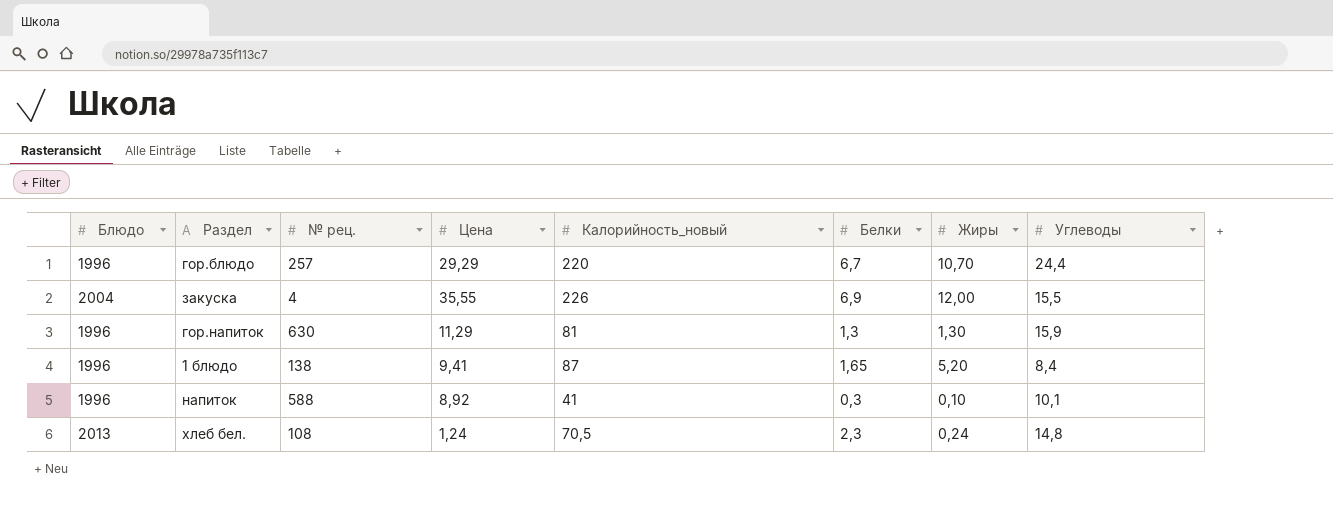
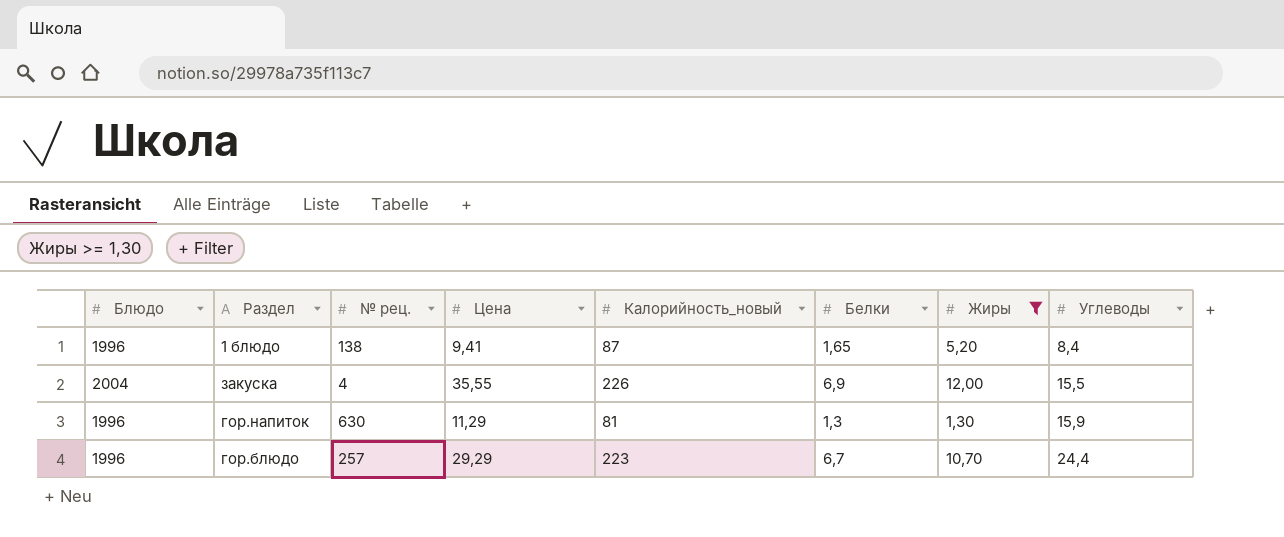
filter: none -> Жиры >= 1,30
row order: none -> Углеводы ascending
гор.блюдо | Калорийность_новый: 220 -> 223

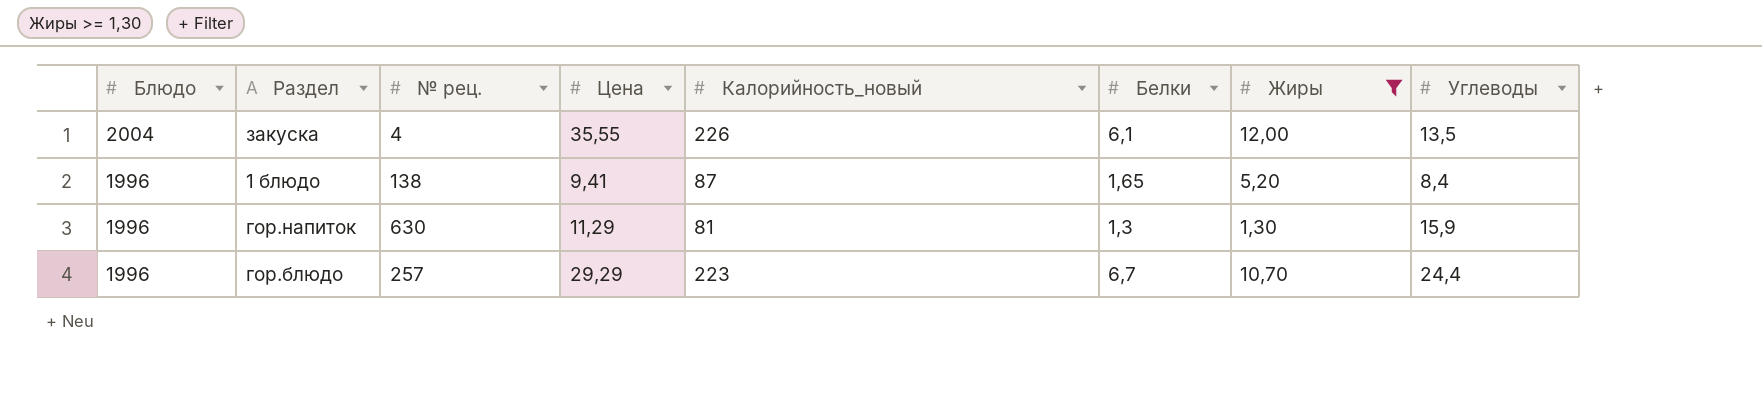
row order: Углеводы ascending -> Блюдо descending
закуска | Белки: 6,9 -> 6,1
закуска | Углеводы: 15,5 -> 13,5

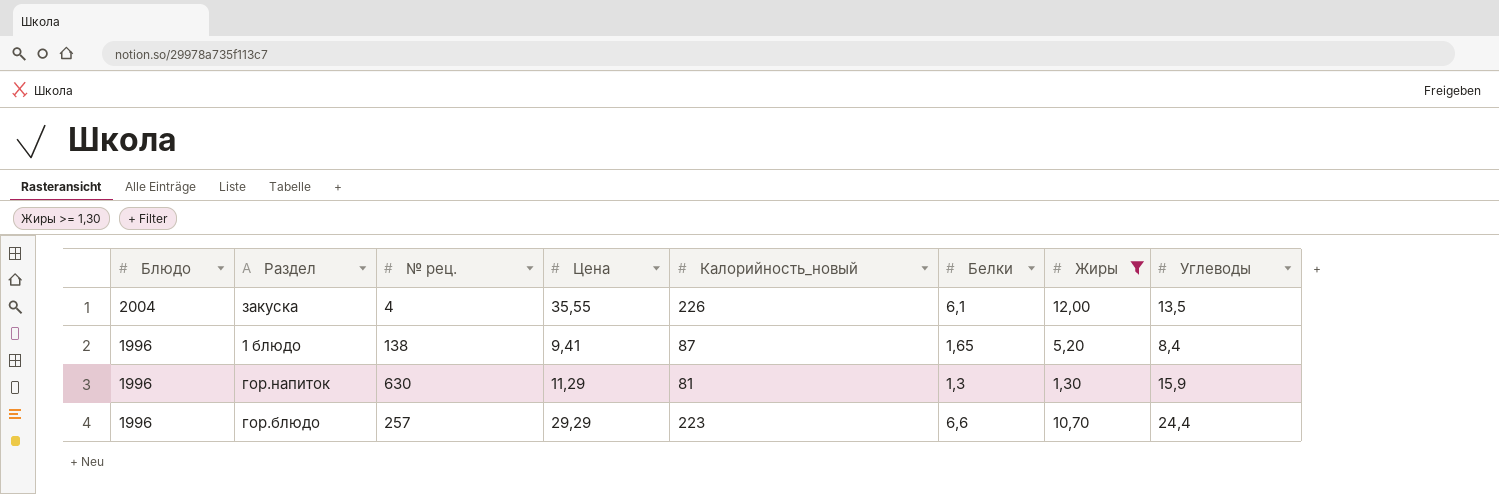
гор.блюдо | Белки: 6,7 -> 6,6

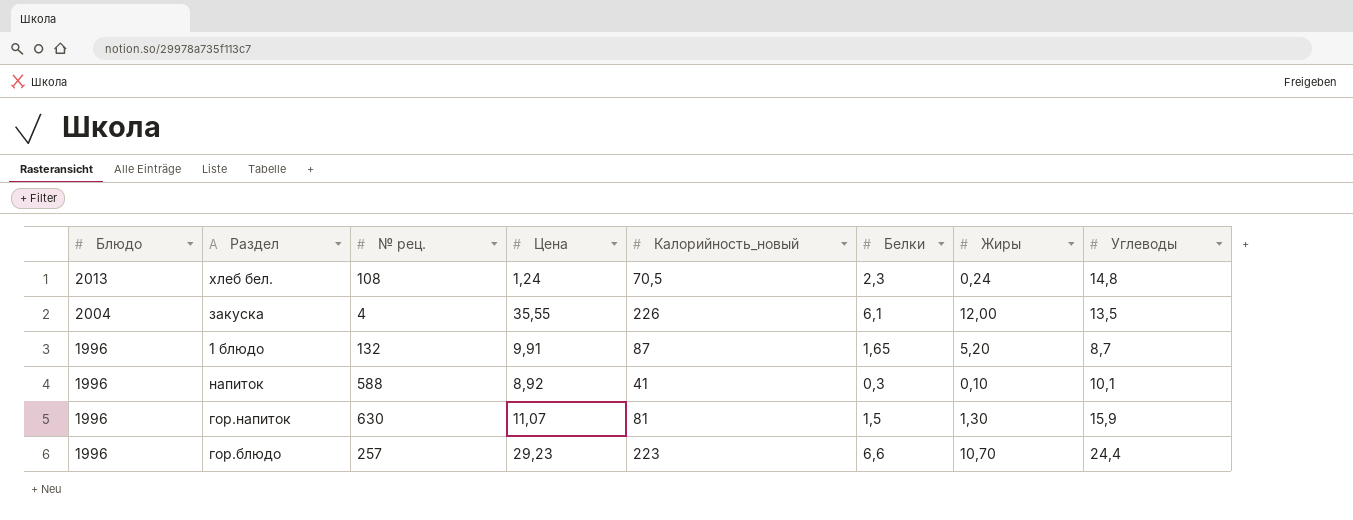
filter: Жиры >= 1,30 -> none
1 блюдо | № рец.: 138 -> 132
1 блюдо | Цена: 9,41 -> 9,91
1 блюдо | Углеводы: 8,4 -> 8,7
гор.напиток | Цена: 11,29 -> 11,07
гор.напиток | Белки: 1,3 -> 1,5
гор.блюдо | Цена: 29,29 -> 29,23

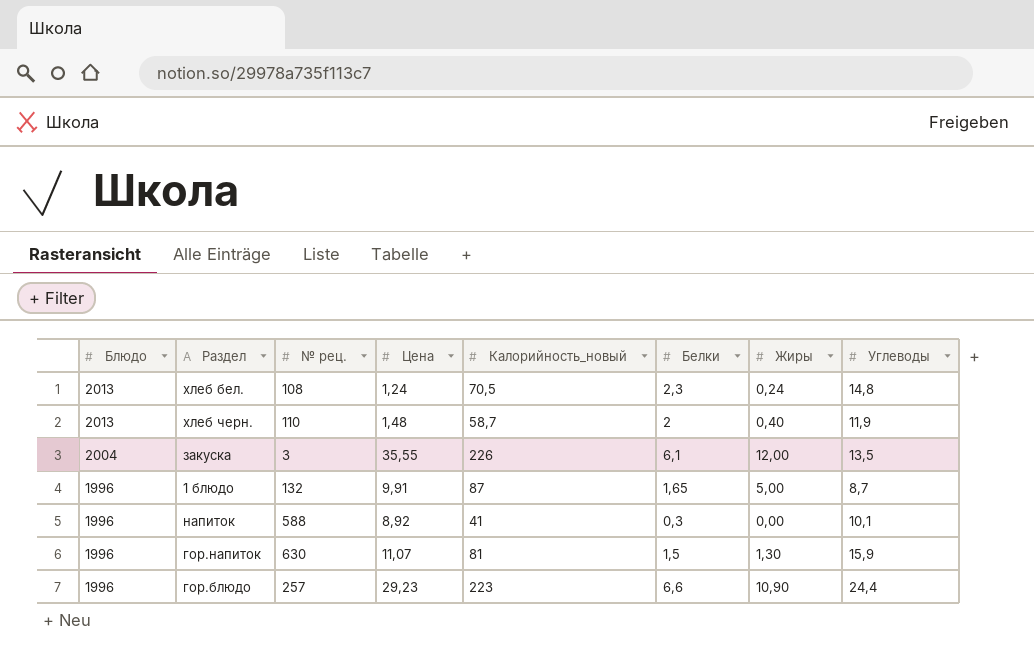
row хлеб черн.: none -> 2013 | 110 | 1,48 | 58,7 | 2 | 0,40 | 11,9
закуска | № рец.: 4 -> 3
1 блюдо | Жиры: 5,20 -> 5,00
напиток | Жиры: 0,10 -> 0,00
гор.блюдо | Жиры: 10,70 -> 10,90

